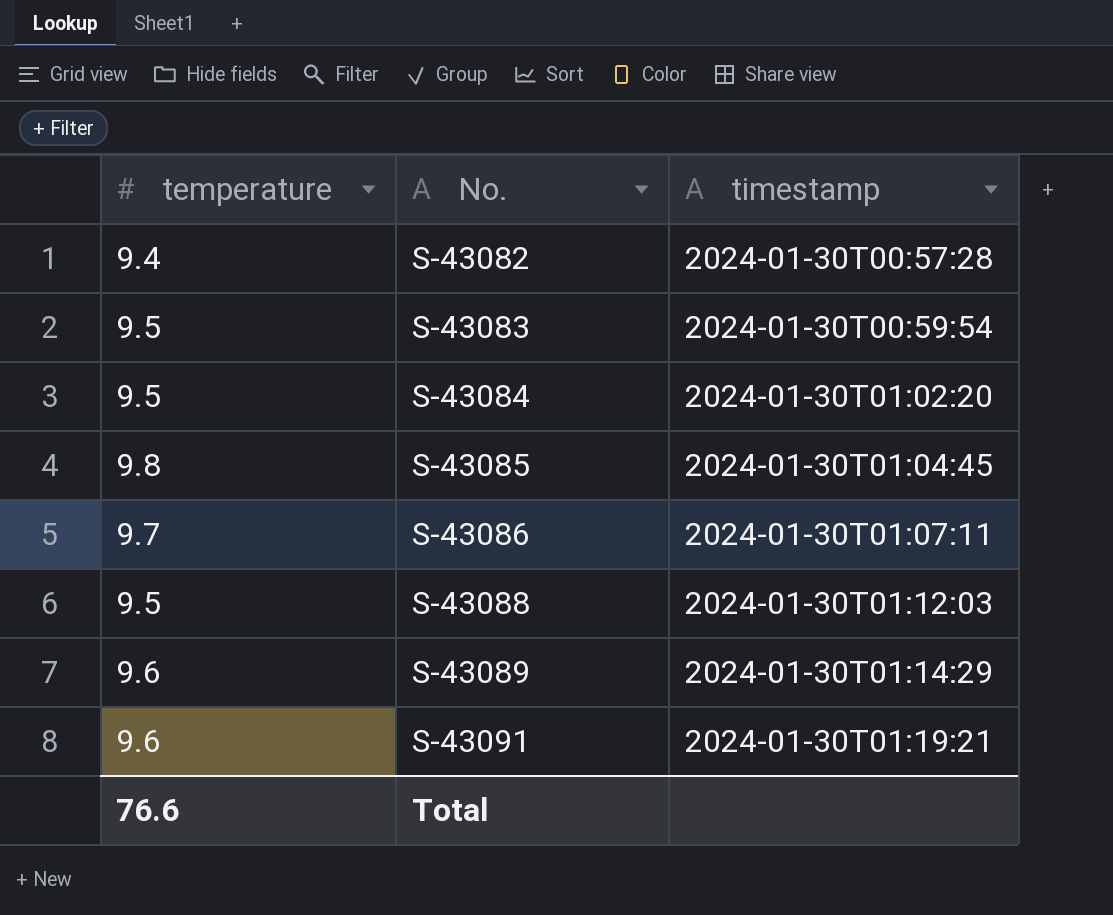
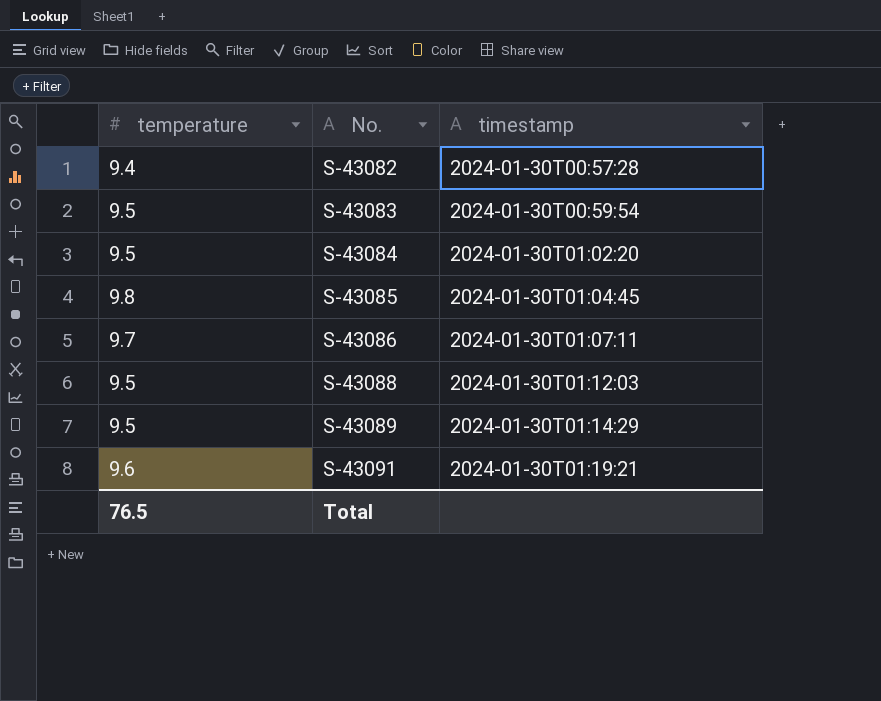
S-43089 | temperature: 9.6 -> 9.5
Total | temperature: 76.6 -> 76.5

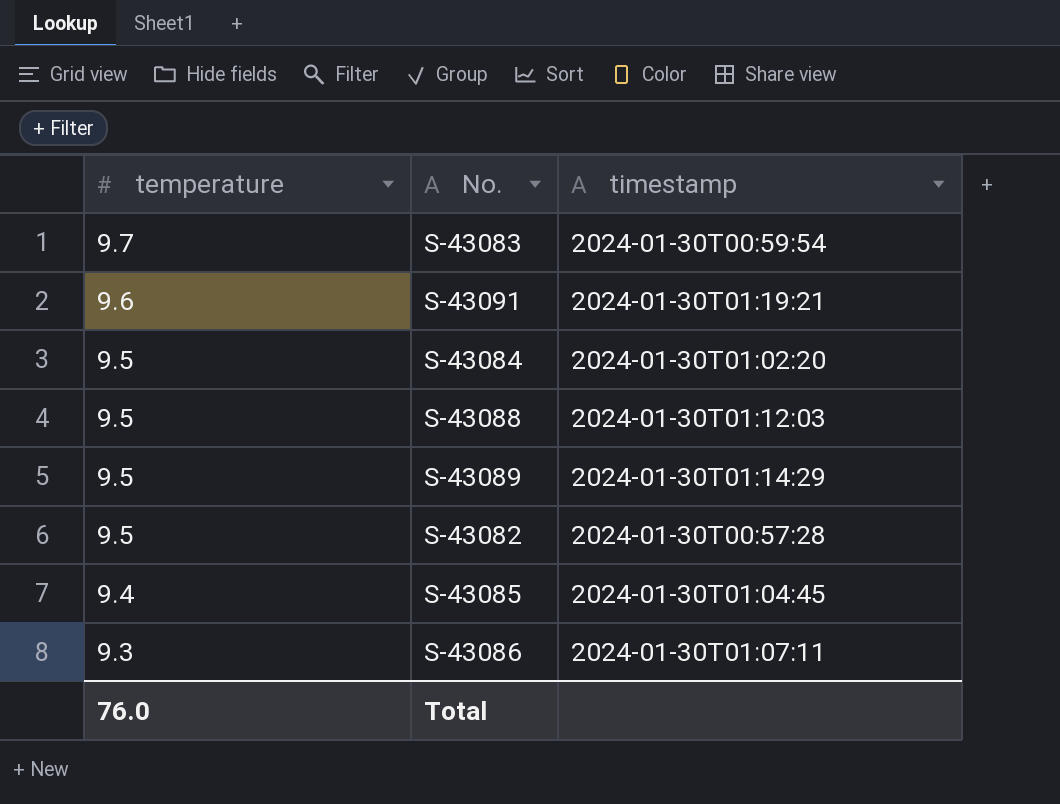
row order: No. ascending -> temperature descending
S-43083 | temperature: 9.5 -> 9.7
S-43082 | temperature: 9.4 -> 9.5
S-43085 | temperature: 9.8 -> 9.4
S-43086 | temperature: 9.7 -> 9.3
Total | temperature: 76.5 -> 76.0

